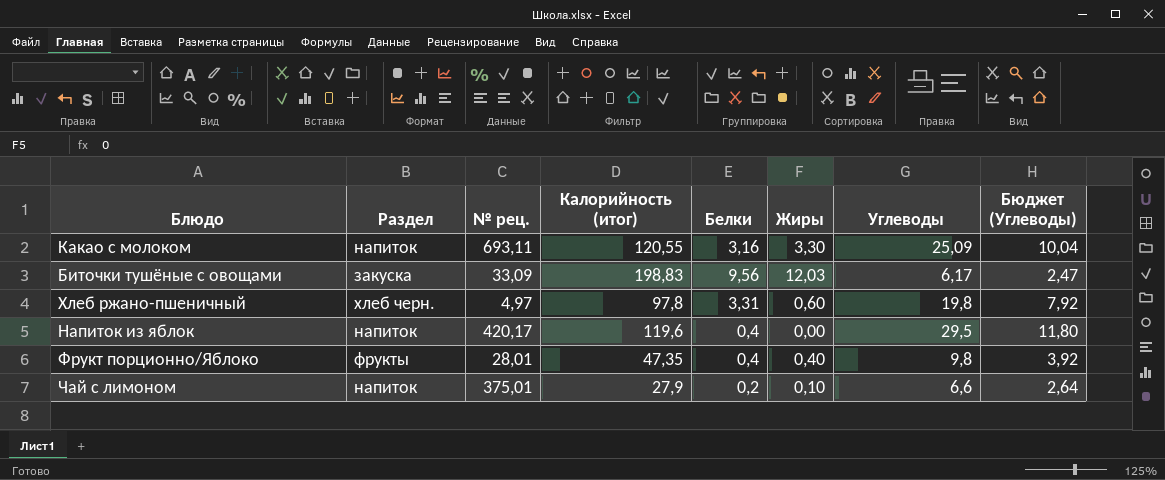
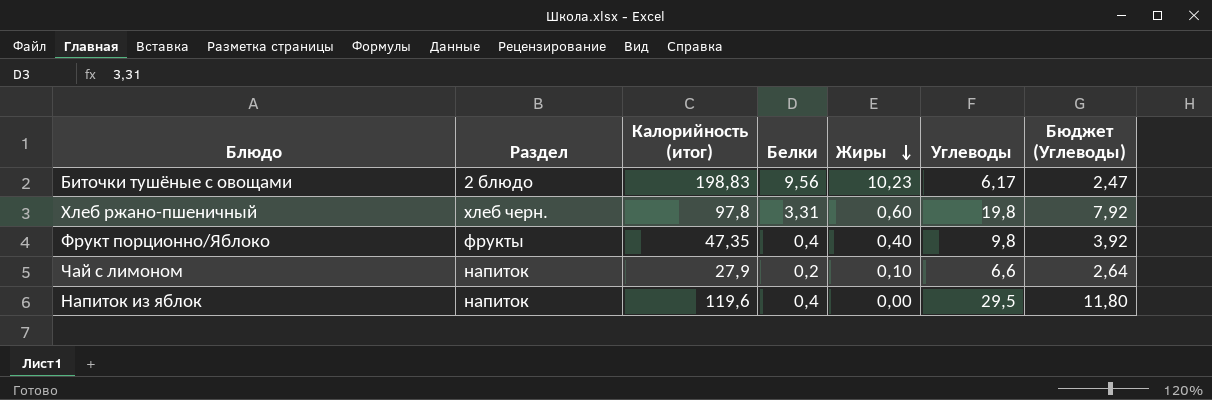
row order: none -> Жиры descending
column № рец. | position: 3 -> none
row Какао с молоком: напиток | 693,11 | 120,55 | 3,16 | 3,30 | 25,09 | 10,04 -> none
Биточки тушёные с овощами | Раздел: закуска -> 2 блюдо
Биточки тушёные с овощами | Жиры: 12,03 -> 10,23

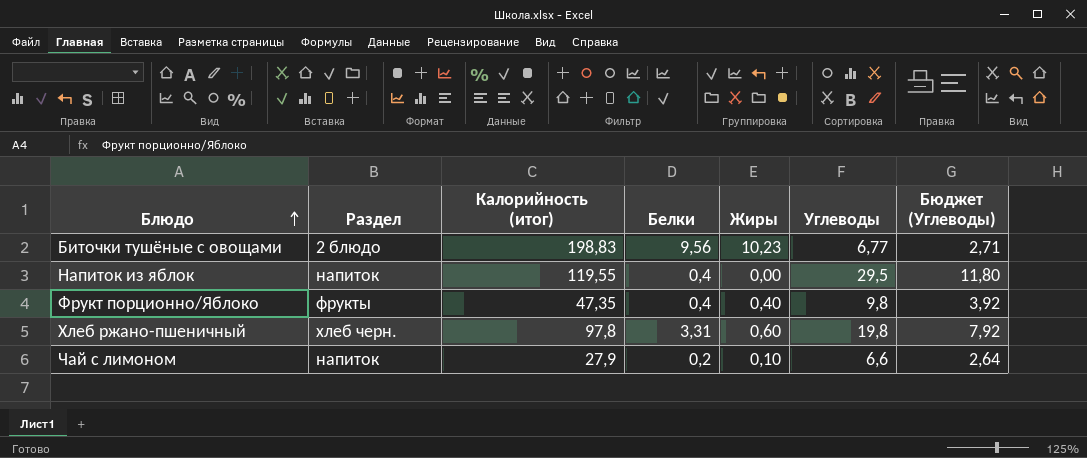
row order: Жиры descending -> Блюдо ascending
Биточки тушёные с овощами | Углеводы: 6,17 -> 6,77
Биточки тушёные с овощами | Бюджет (Углеводы): 2,47 -> 2,71
Напиток из яблок | Калорийность (итог): 119,6 -> 119,55

